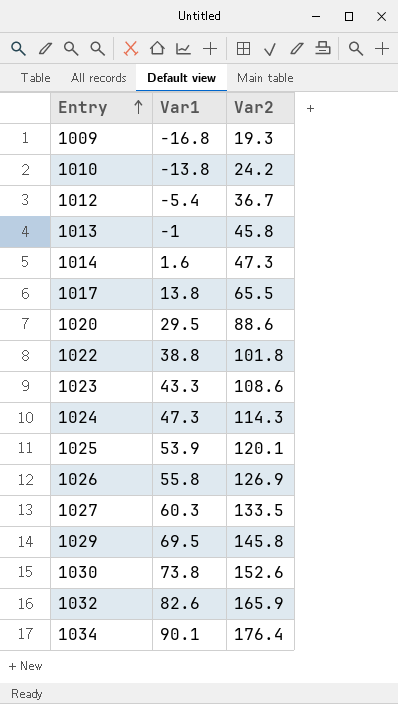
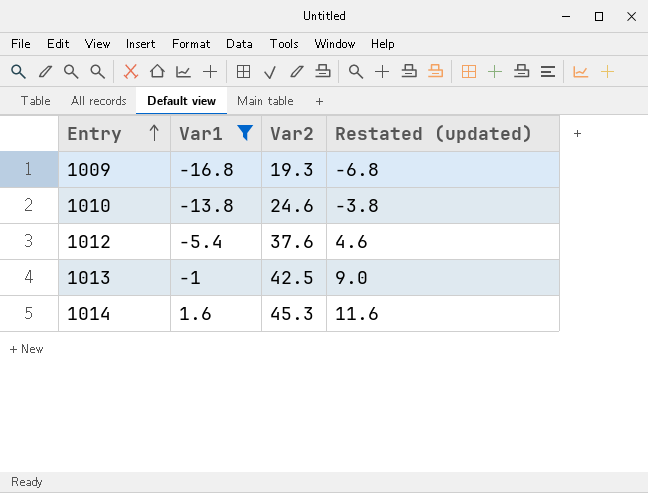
filter: none -> Var1 <= 1.6
column Restated (updated) | formula: none -> [Var1] + 10
1010 | Var2: 24.2 -> 24.6
1012 | Var2: 36.7 -> 37.6
1013 | Var2: 45.8 -> 42.5
1014 | Var2: 47.3 -> 45.3

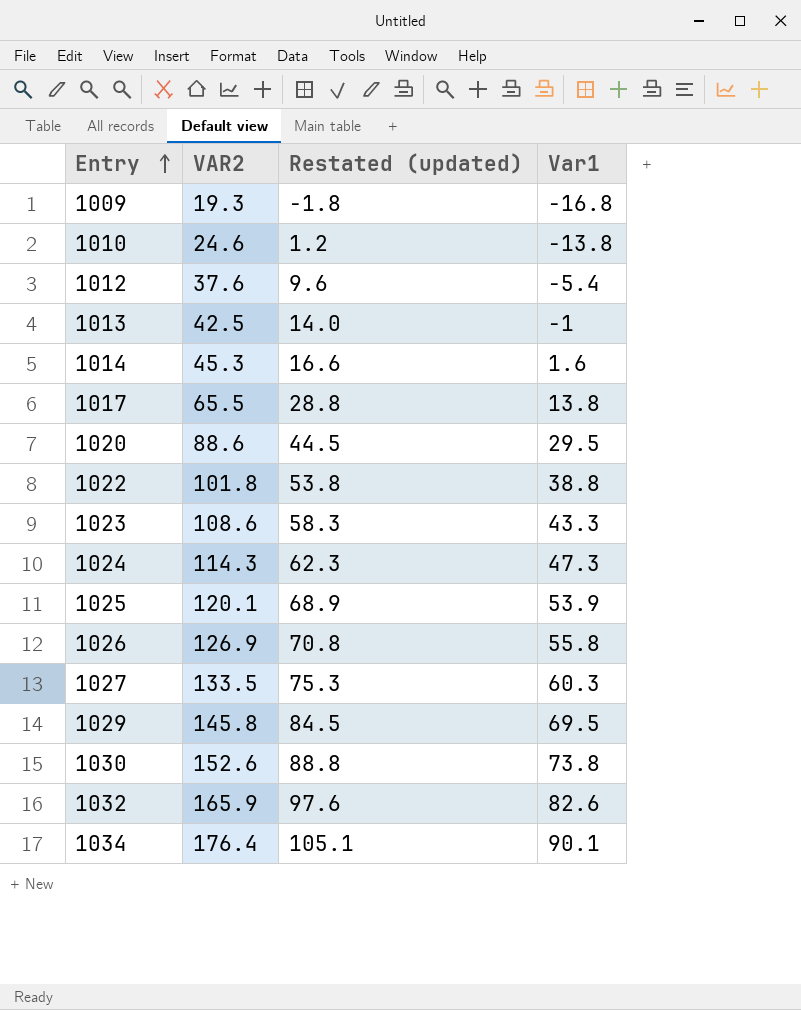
filter: Var1 <= 1.6 -> none
column name: Var2 -> VAR2
column Restated (updated) | formula: [Var1] + 10 -> [Var1] + 15
column Var1 | position: 2 -> 4

